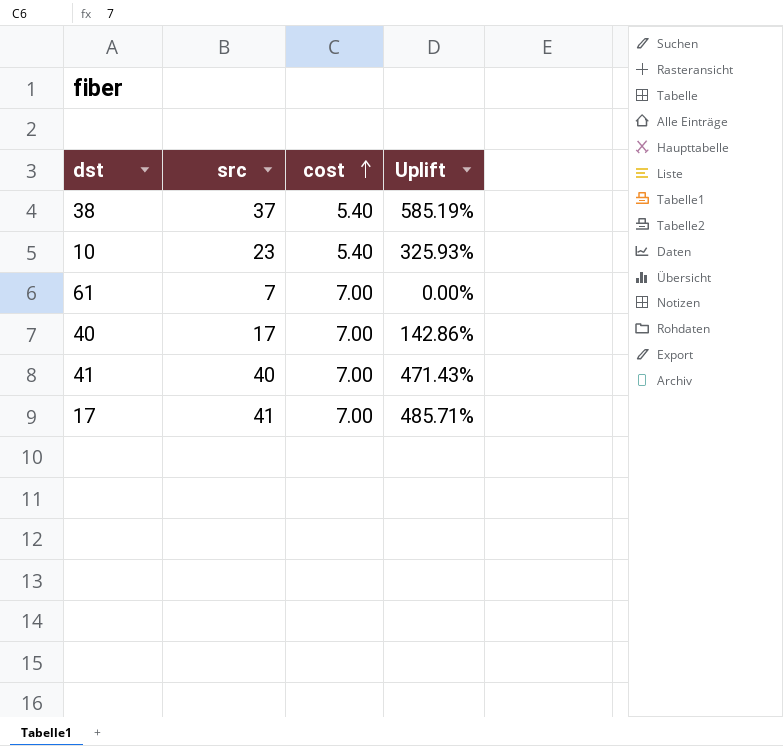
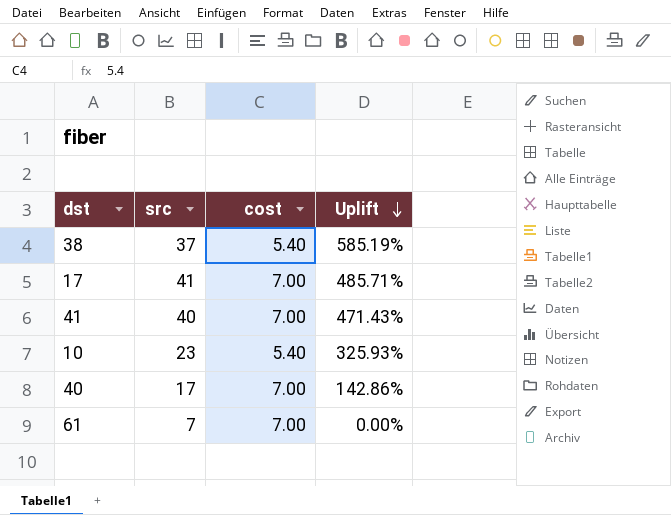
row order: cost ascending -> Uplift descending

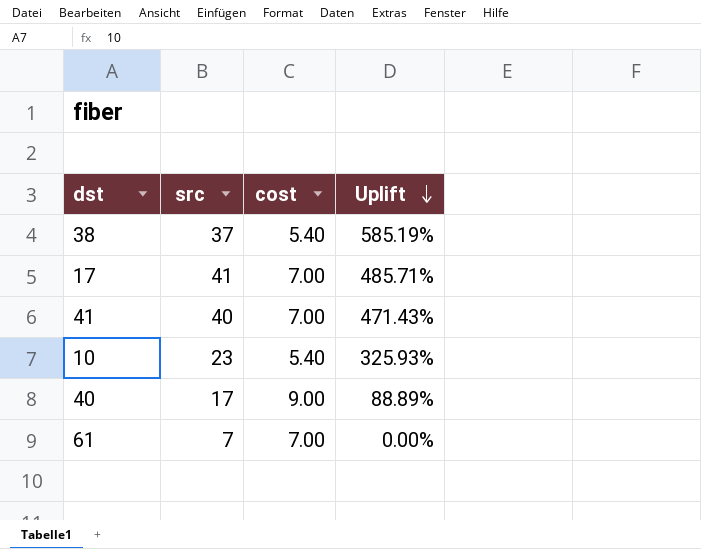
40 | cost: 7.00 -> 9.00
40 | Uplift: 142.86% -> 88.89%

